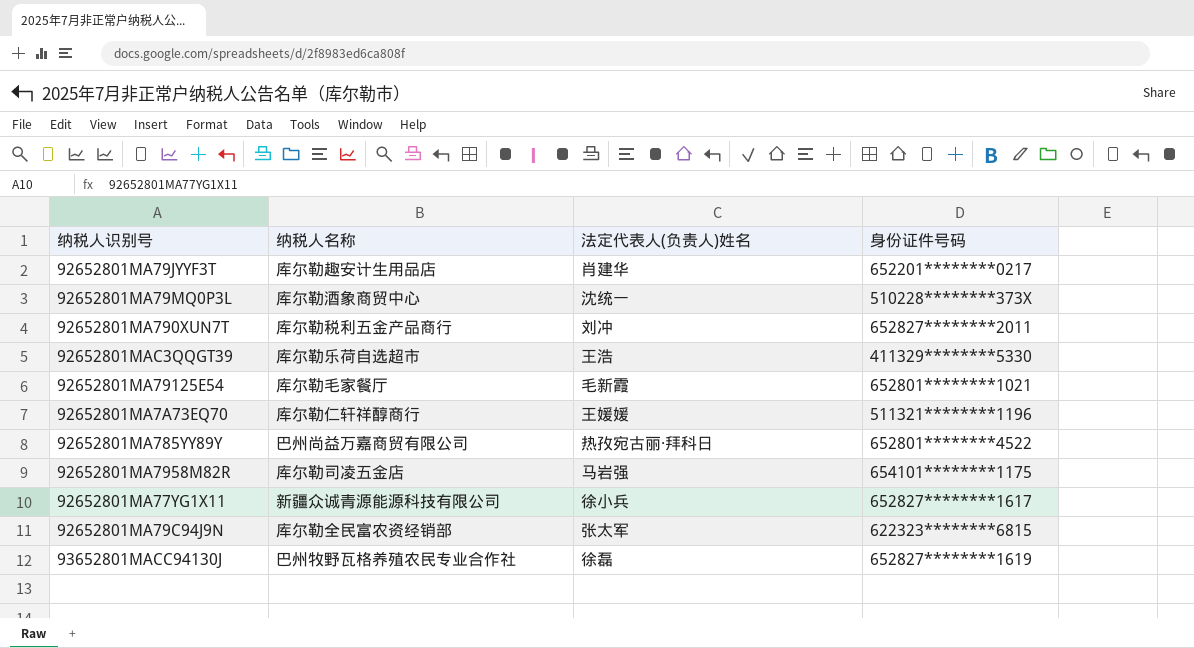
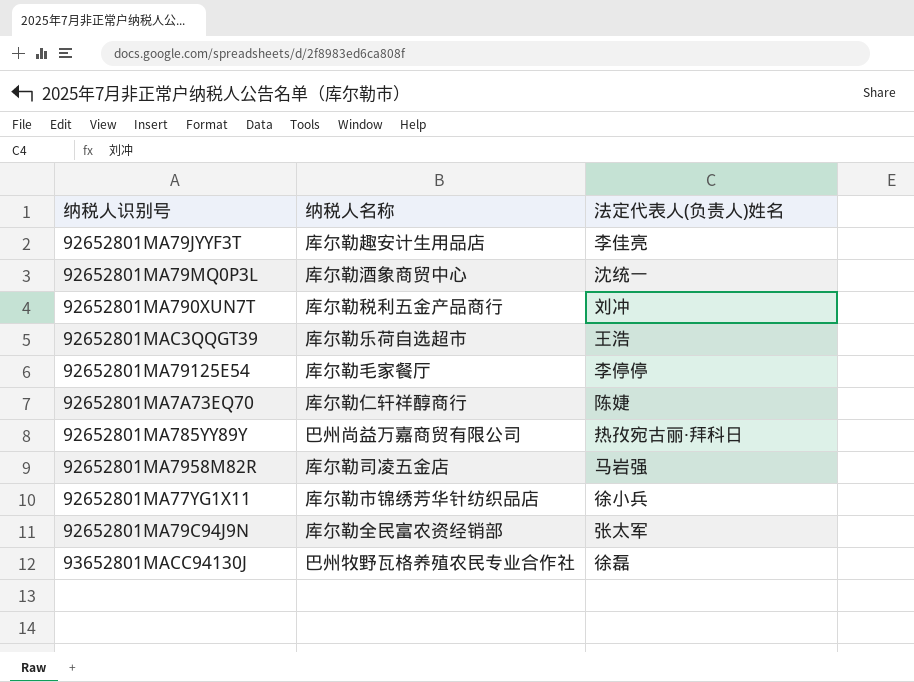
column 身份证件号码 | position: 4 -> none
92652801MA79JYYF3T | 法定代表人(负责人)姓名: 肖建华 -> 李佳亮
92652801MA79125E54 | 法定代表人(负责人)姓名: 毛新霞 -> 李停停
92652801MA7A73EQ70 | 法定代表人(负责人)姓名: 王媛媛 -> 陈婕
92652801MA77YG1X11 | 纳税人名称: 新疆众诚青源能源科技有限公司 -> 库尔勒市锦绣芳华针纺织品店

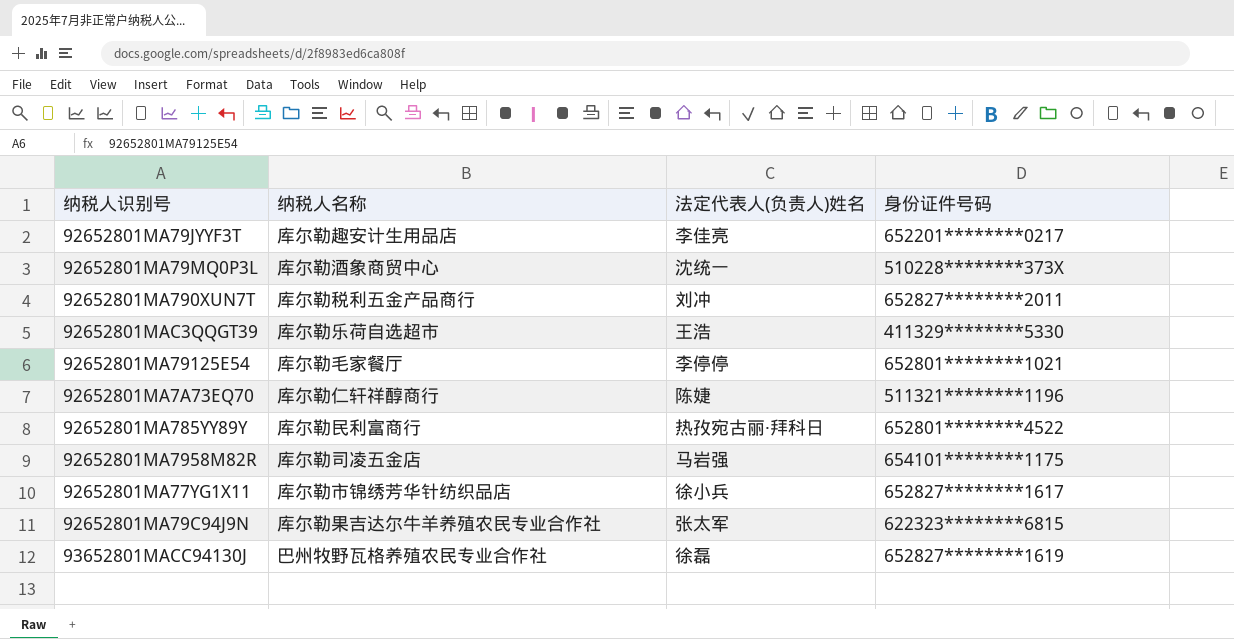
column 身份证件号码 | position: none -> 4
92652801MA785YY89Y | 纳税人名称: 巴州尚益万嘉商贸有限公司 -> 库尔勒民利富商行
92652801MA79C94J9N | 纳税人名称: 库尔勒全民富农资经销部 -> 库尔勒果吉达尔牛羊养殖农民专业合作社

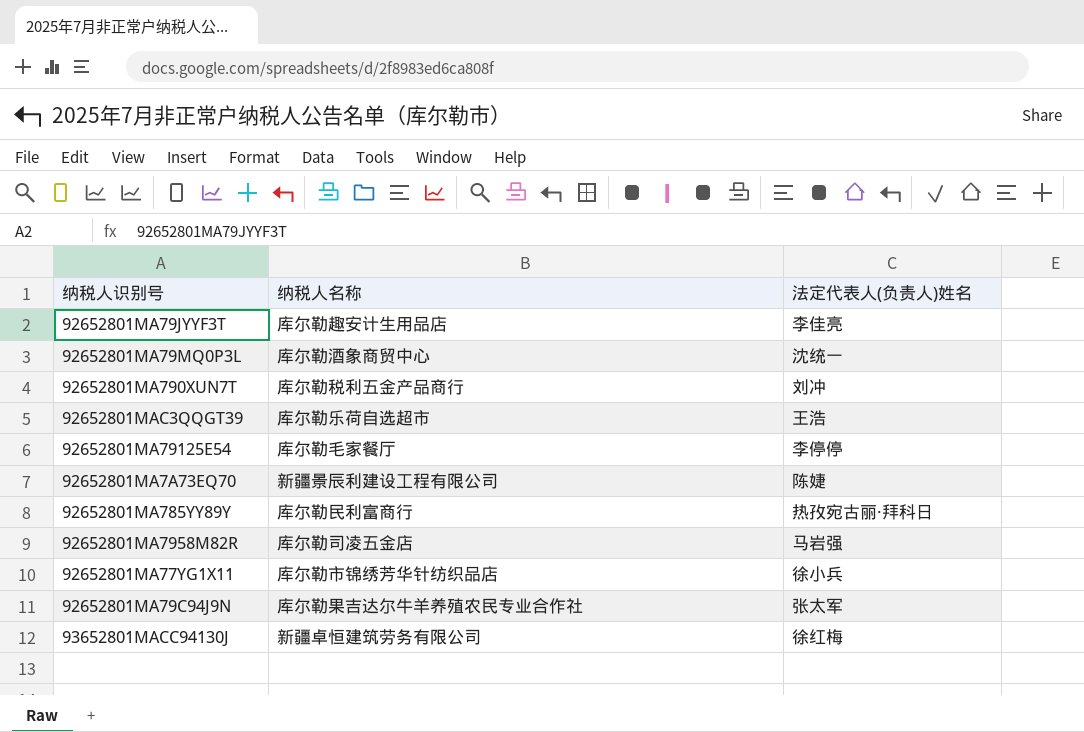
column 身份证件号码 | position: 4 -> none
92652801MA7A73EQ70 | 纳税人名称: 库尔勒仁轩祥醇商行 -> 新疆景辰利建设工程有限公司
93652801MACC94130J | 纳税人名称: 巴州牧野瓦格养殖农民专业合作社 -> 新疆卓恒建筑劳务有限公司
93652801MACC94130J | 法定代表人(负责人)姓名: 徐磊 -> 徐红梅

